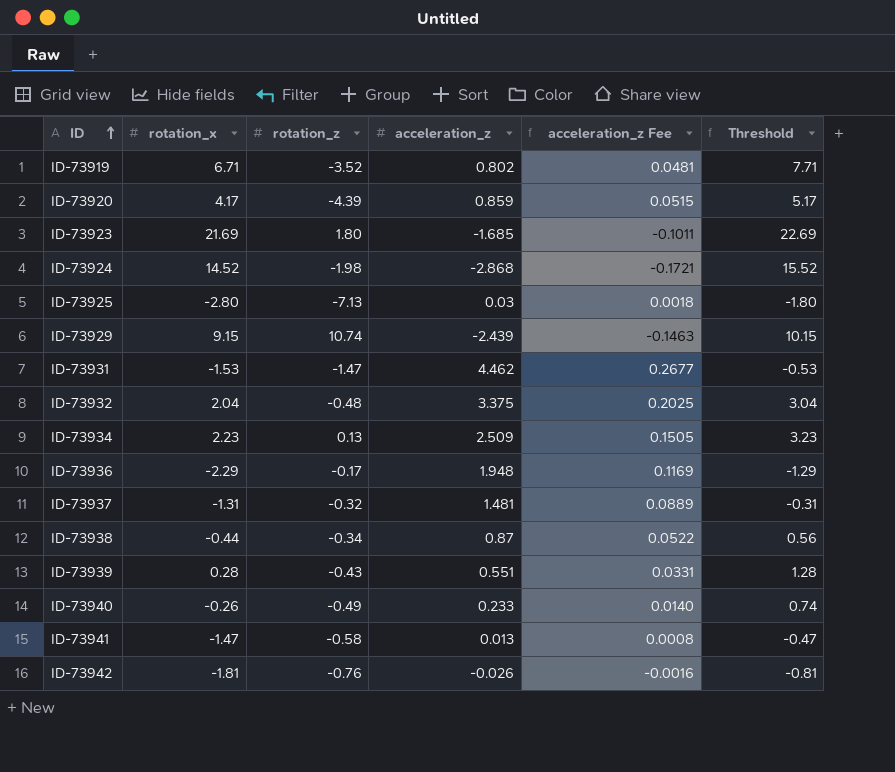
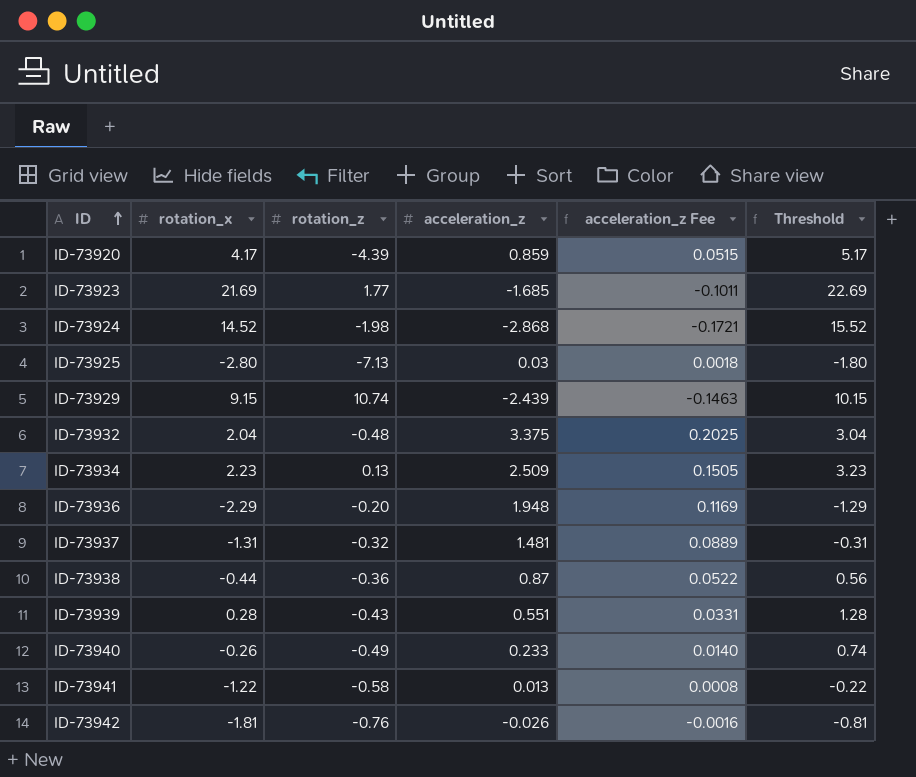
row ID-73919: 6.71 | -3.52 | 0.802 | 0.0481 | 7.71 -> none
row ID-73931: -1.53 | -1.47 | 4.462 | 0.2677 | -0.53 -> none
ID-73923 | rotation_z: 1.80 -> 1.77
ID-73936 | rotation_z: -0.17 -> -0.20
ID-73938 | rotation_z: -0.34 -> -0.36
ID-73941 | rotation_x: -1.47 -> -1.22
ID-73941 | Threshold: -0.47 -> -0.22

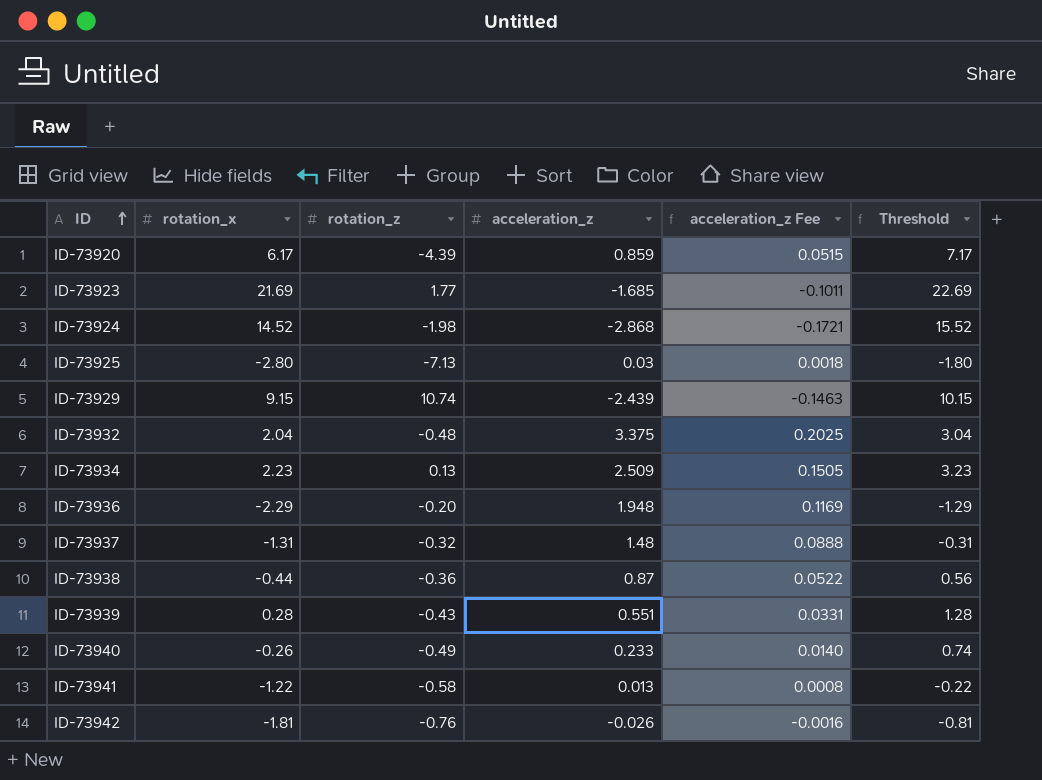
ID-73920 | rotation_x: 4.17 -> 6.17
ID-73920 | Threshold: 5.17 -> 7.17
ID-73937 | acceleration_z: 1.481 -> 1.48
ID-73937 | acceleration_z Fee: 0.0889 -> 0.0888

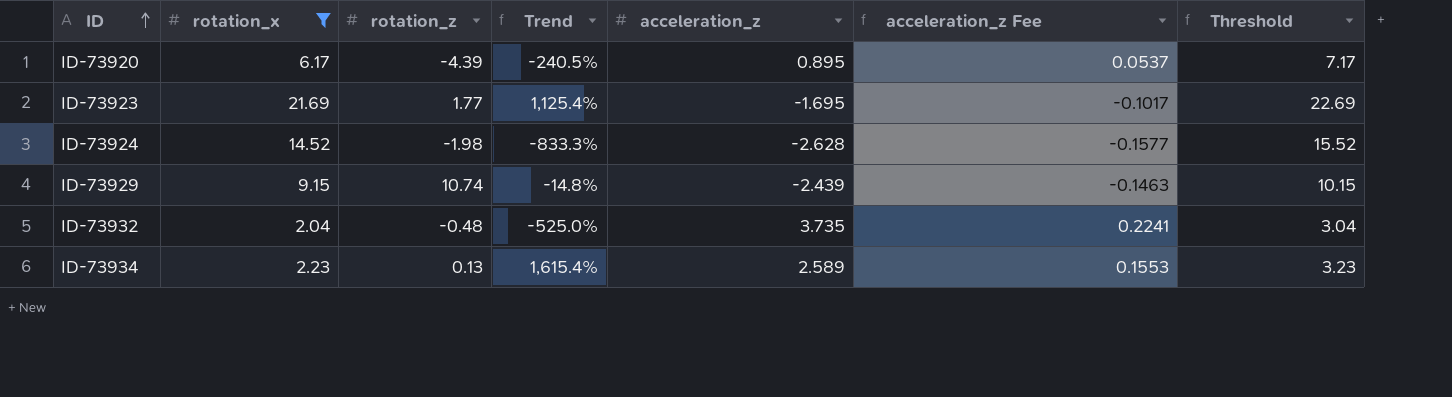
filter: none -> rotation_x >= 2.04
column Trend | formula: none -> ([rotation_x] - [rotation_z]) / [rotation_z]
ID-73920 | acceleration_z: 0.859 -> 0.895
ID-73920 | acceleration_z Fee: 0.0515 -> 0.0537
ID-73923 | acceleration_z: -1.685 -> -1.695
ID-73923 | acceleration_z Fee: -0.1011 -> -0.1017
ID-73924 | acceleration_z: -2.868 -> -2.628
ID-73924 | acceleration_z Fee: -0.1721 -> -0.1577
ID-73932 | acceleration_z: 3.375 -> 3.735
ID-73932 | acceleration_z Fee: 0.2025 -> 0.2241
ID-73934 | acceleration_z: 2.509 -> 2.589
ID-73934 | acceleration_z Fee: 0.1505 -> 0.1553

